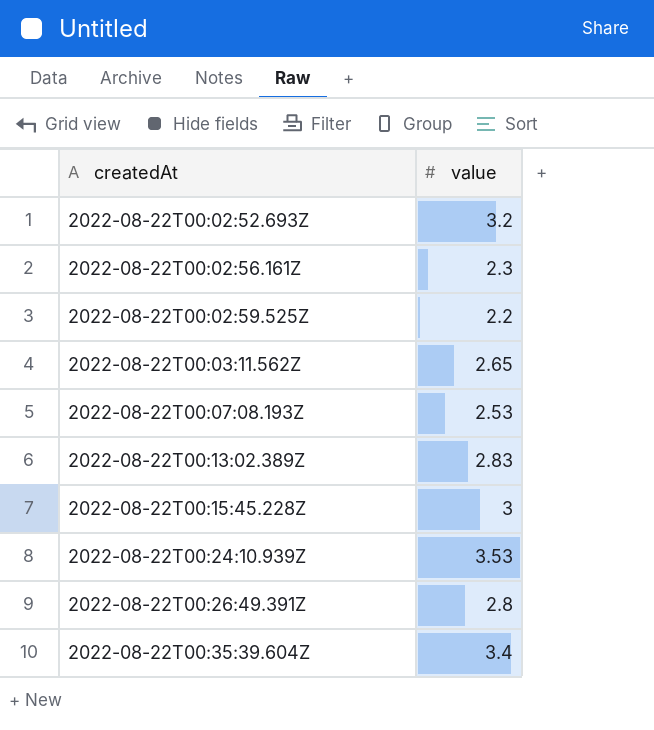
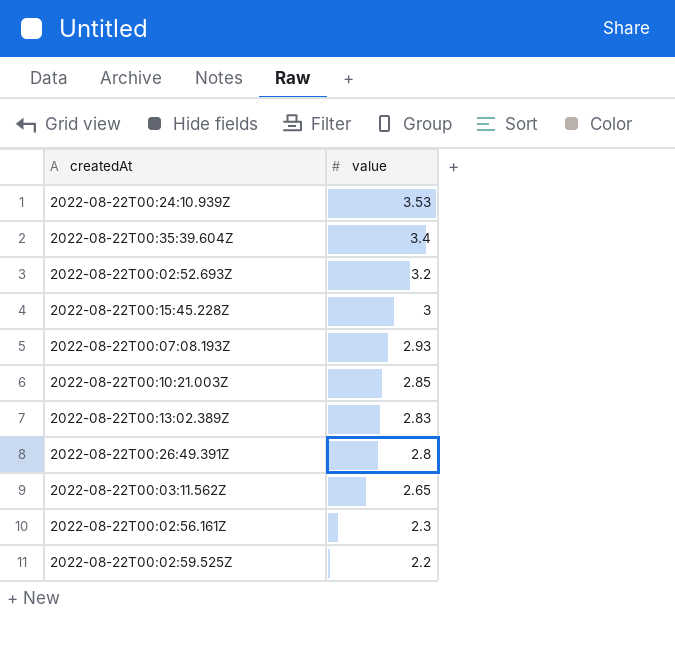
row order: createdAt ascending -> value descending
2022-08-22T00:07:08.193Z | value: 2.53 -> 2.93
row 2022-08-22T00:10:21.003Z: none -> 2.85

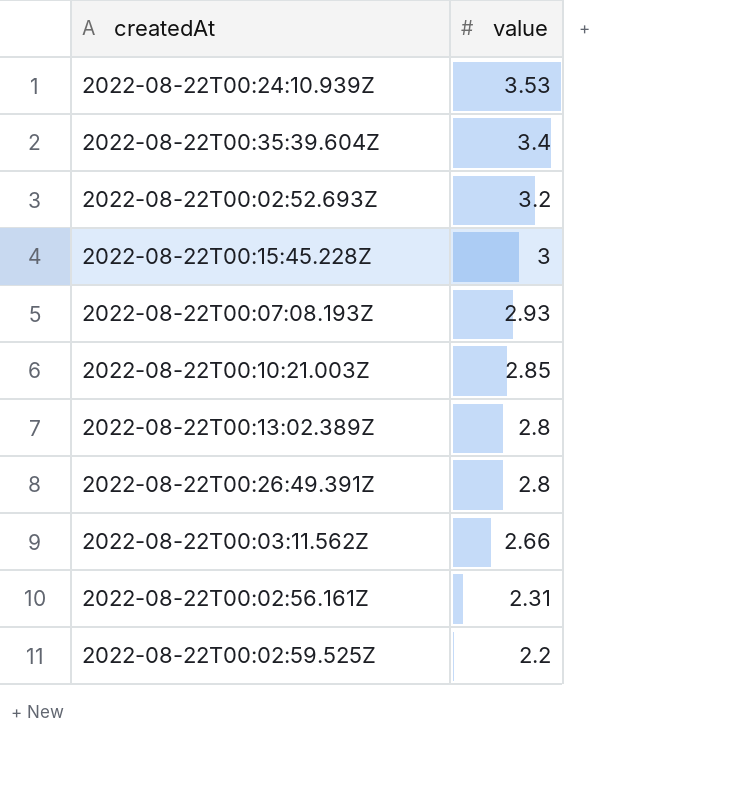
2022-08-22T00:13:02.389Z | value: 2.83 -> 2.8
2022-08-22T00:03:11.562Z | value: 2.65 -> 2.66
2022-08-22T00:02:56.161Z | value: 2.3 -> 2.31

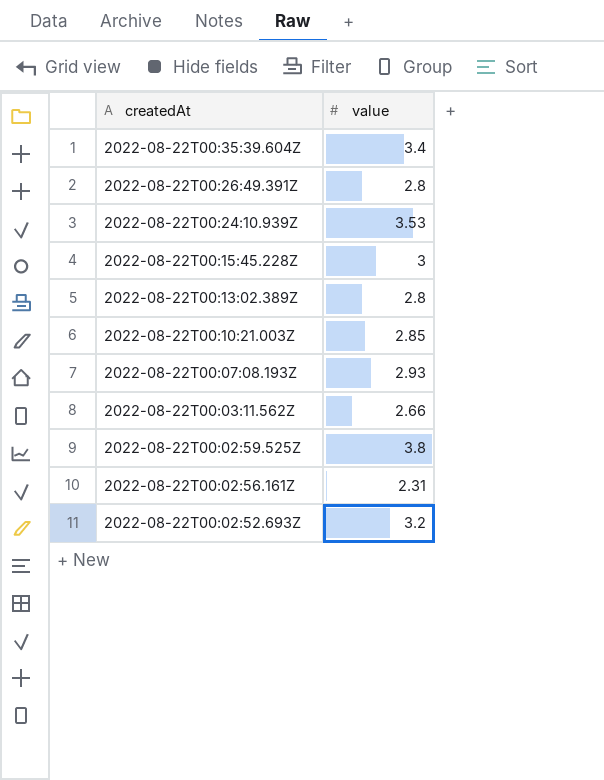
row order: value descending -> createdAt descending
2022-08-22T00:02:59.525Z | value: 2.2 -> 3.8

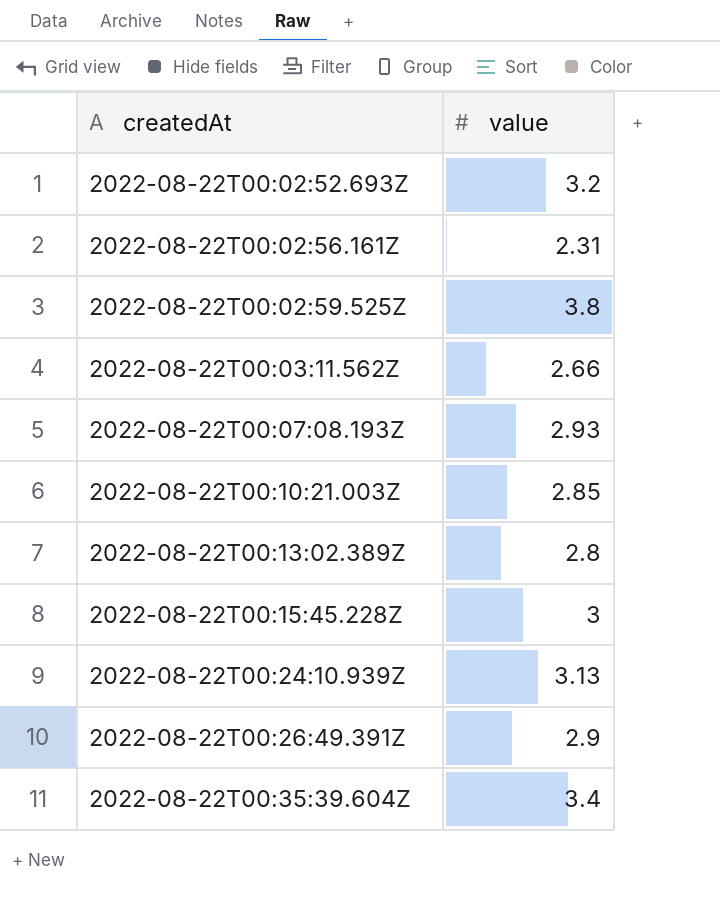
row order: createdAt descending -> createdAt ascending
2022-08-22T00:24:10.939Z | value: 3.53 -> 3.13
2022-08-22T00:26:49.391Z | value: 2.8 -> 2.9

